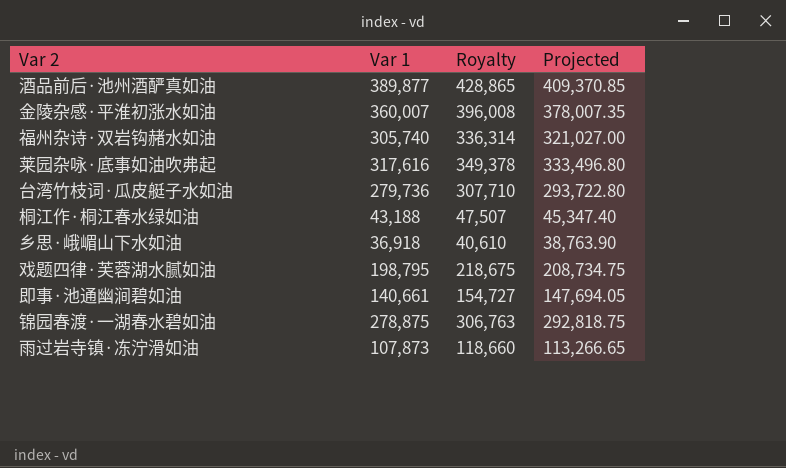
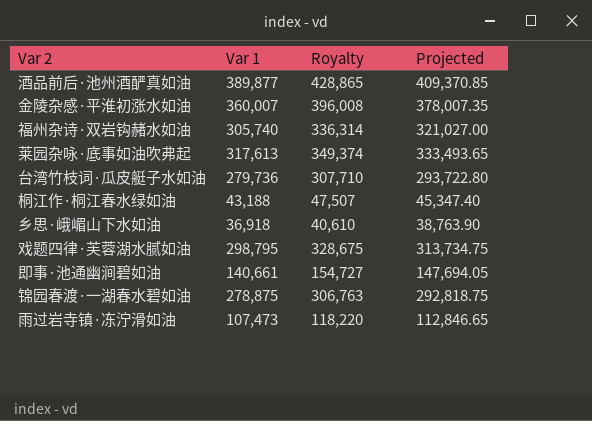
莱园杂咏·底事如油吹弗起 | Var 1: 317,616 -> 317,613
莱园杂咏·底事如油吹弗起 | Royalty: 349,378 -> 349,374
莱园杂咏·底事如油吹弗起 | Projected: 333,496.80 -> 333,493.65
戏题四律·芙蓉湖水腻如油 | Var 1: 198,795 -> 298,795
戏题四律·芙蓉湖水腻如油 | Royalty: 218,675 -> 328,675
戏题四律·芙蓉湖水腻如油 | Projected: 208,734.75 -> 313,734.75
雨过岩寺镇·冻泞滑如油 | Var 1: 107,873 -> 107,473
雨过岩寺镇·冻泞滑如油 | Royalty: 118,660 -> 118,220
雨过岩寺镇·冻泞滑如油 | Projected: 113,266.65 -> 112,846.65

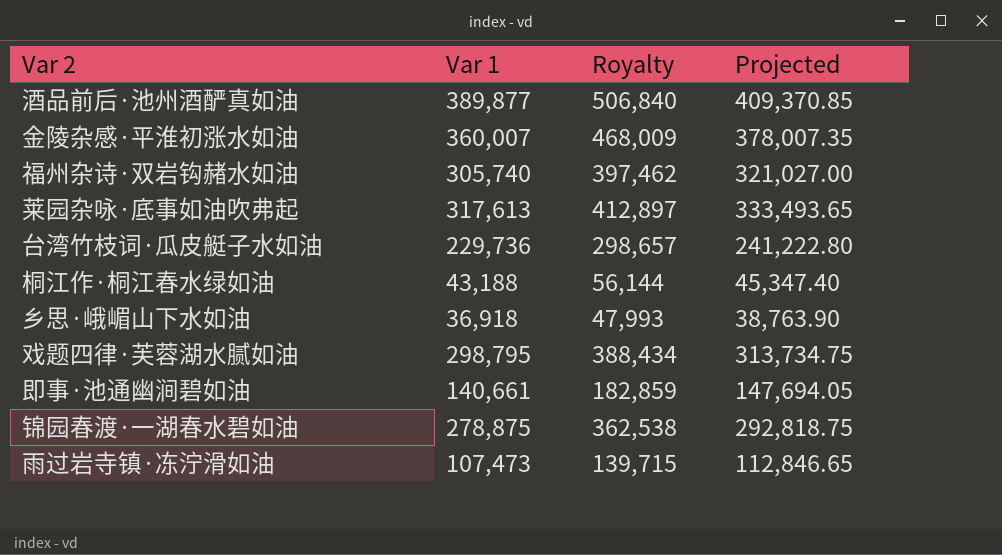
column Royalty | formula: [Var 1] * 1.1 -> [Var 1] * 1.3
台湾竹枝词·瓜皮艇子水如油 | Var 1: 279,736 -> 229,736
台湾竹枝词·瓜皮艇子水如油 | Projected: 293,722.80 -> 241,222.80

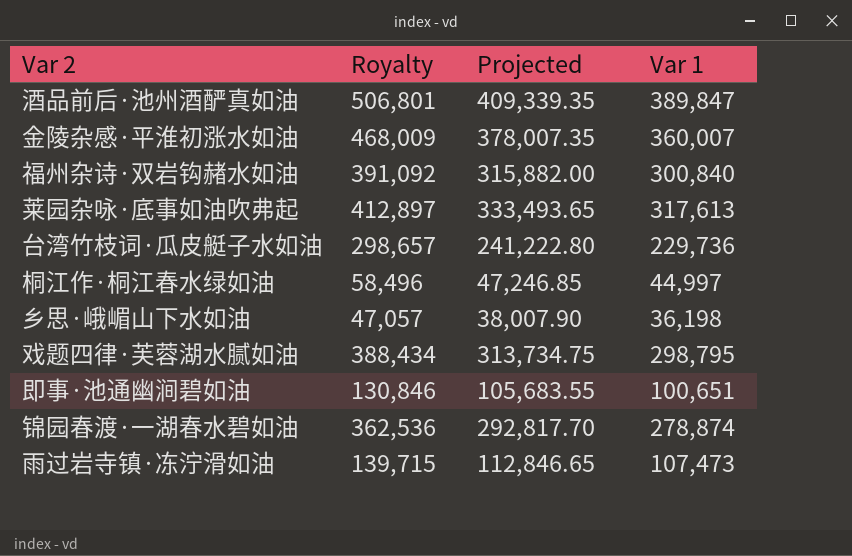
column Var 1 | position: 2 -> 4
酒品前后·池州酒酽真如油 | Royalty: 506,840 -> 506,801
酒品前后·池州酒酽真如油 | Projected: 409,370.85 -> 409,339.35
酒品前后·池州酒酽真如油 | Var 1: 389,877 -> 389,847
福州杂诗·双岩钩赭水如油 | Royalty: 397,462 -> 391,092
福州杂诗·双岩钩赭水如油 | Projected: 321,027.00 -> 315,882.00
福州杂诗·双岩钩赭水如油 | Var 1: 305,740 -> 300,840
桐江作·桐江春水绿如油 | Royalty: 56,144 -> 58,496
桐江作·桐江春水绿如油 | Projected: 45,347.40 -> 47,246.85
桐江作·桐江春水绿如油 | Var 1: 43,188 -> 44,997
乡思·峨嵋山下水如油 | Royalty: 47,993 -> 47,057
乡思·峨嵋山下水如油 | Projected: 38,763.90 -> 38,007.90
乡思·峨嵋山下水如油 | Var 1: 36,918 -> 36,198
即事·池通幽涧碧如油 | Royalty: 182,859 -> 130,846
即事·池通幽涧碧如油 | Projected: 147,694.05 -> 105,683.55
即事·池通幽涧碧如油 | Var 1: 140,661 -> 100,651
锦园春渡·一湖春水碧如油 | Royalty: 362,538 -> 362,536
锦园春渡·一湖春水碧如油 | Projected: 292,818.75 -> 292,817.70
锦园春渡·一湖春水碧如油 | Var 1: 278,875 -> 278,874

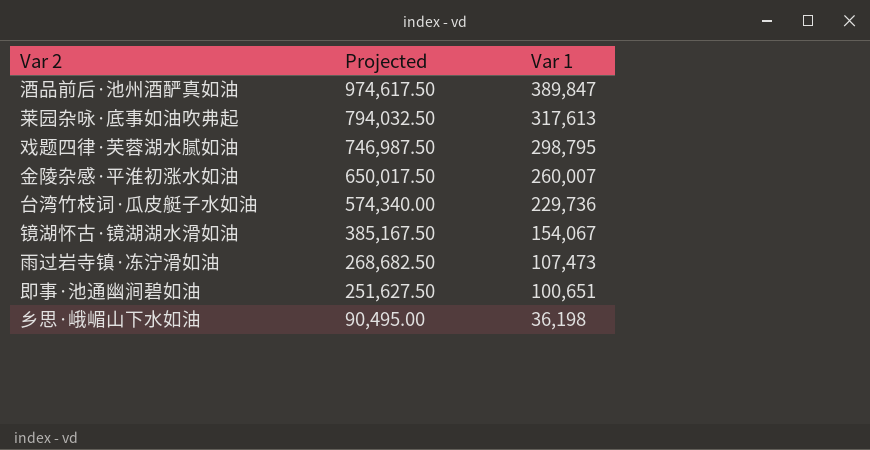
row order: none -> Projected descending
column Royalty | formula: [Var 1] * 1.3 -> none
column Projected | formula: [Var 1] * 1.05 -> [Var 1] * 2.5
row 福州杂诗·双岩钩赭水如油: 391,092 | 315,882.00 | 300,840 -> none
row 桐江作·桐江春水绿如油: 58,496 | 47,246.85 | 44,997 -> none
row 锦园春渡·一湖春水碧如油: 362,536 | 292,817.70 | 278,874 -> none
金陵杂感·平淮初涨水如油 | Var 1: 360,007 -> 260,007
row 镜湖怀古·镜湖湖水滑如油: none -> 385,167.50 | 154,067

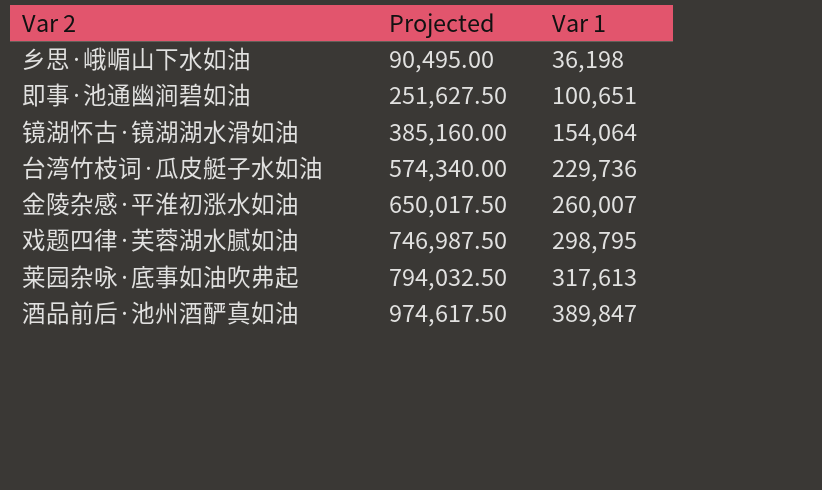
row order: Projected descending -> Projected ascending
row 雨过岩寺镇·冻泞滑如油: 268,682.50 | 107,473 -> none
镜湖怀古·镜湖湖水滑如油 | Projected: 385,167.50 -> 385,160.00
镜湖怀古·镜湖湖水滑如油 | Var 1: 154,067 -> 154,064

